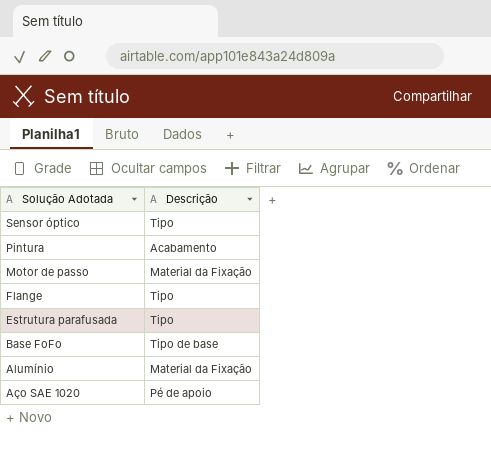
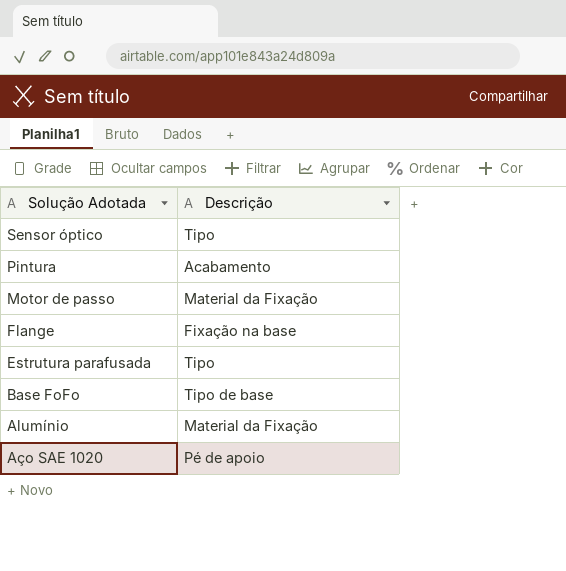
Flange | Descrição: Tipo -> Fixação na base

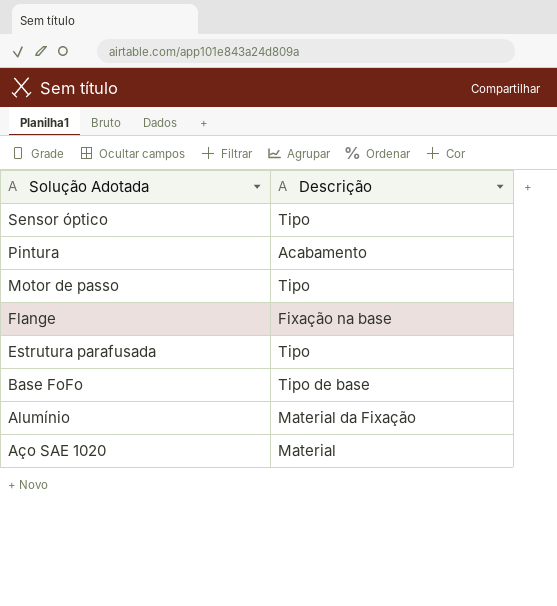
Motor de passo | Descrição: Material da Fixação -> Tipo
Aço SAE 1020 | Descrição: Pé de apoio -> Material

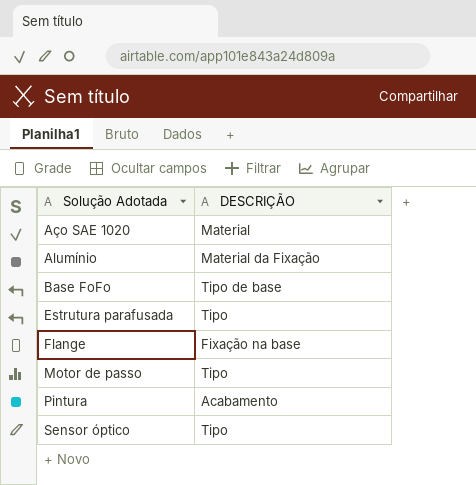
row order: Solução Adotada descending -> Solução Adotada ascending
column name: Descrição -> DESCRIÇÃO

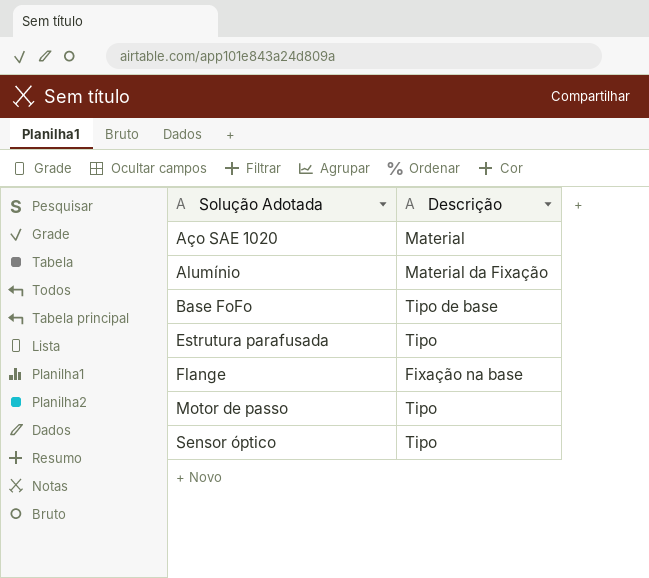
column name: DESCRIÇÃO -> Descrição
row Pintura: Acabamento -> none

